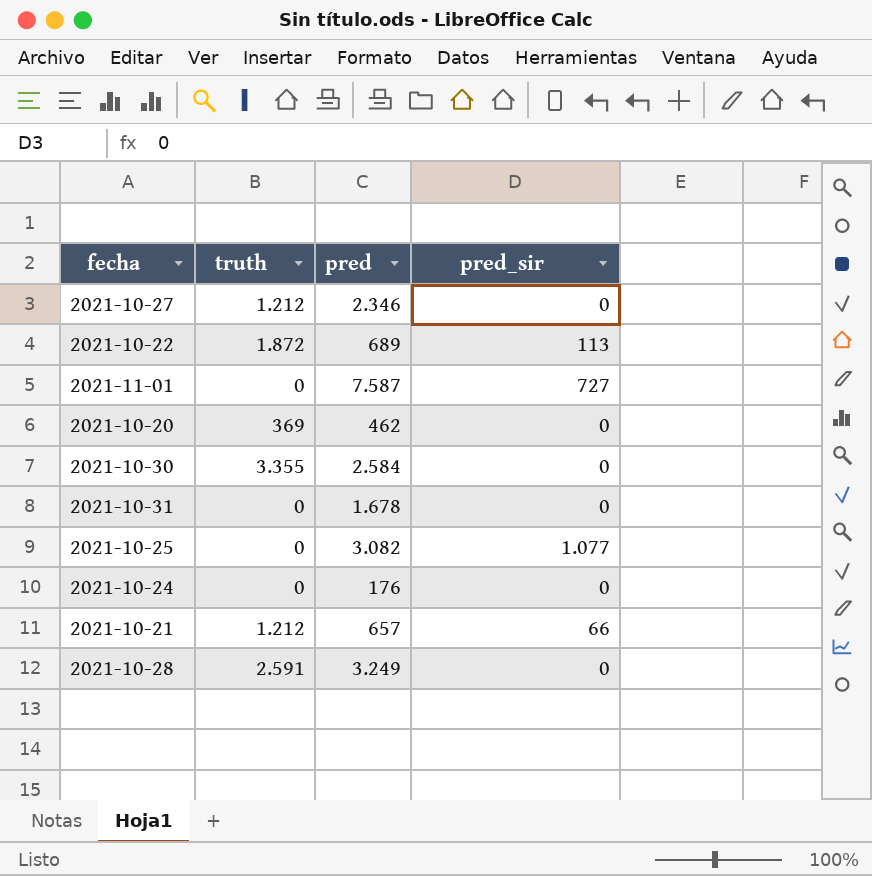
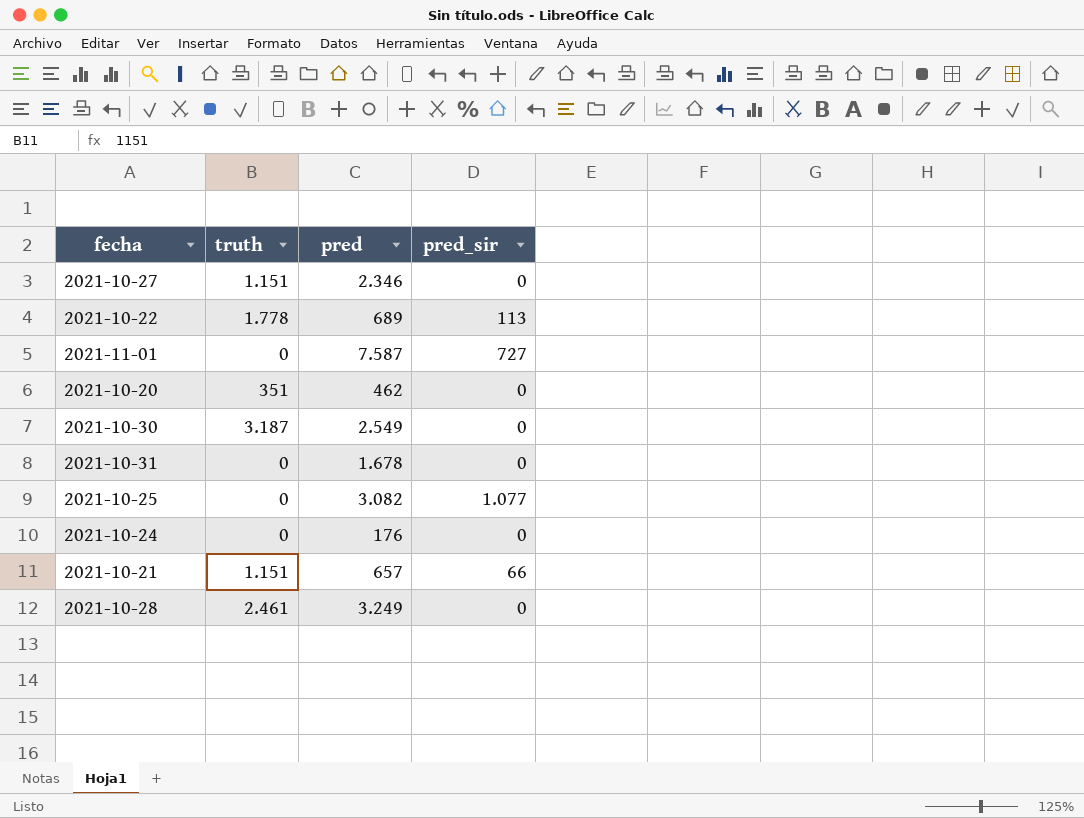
2021-10-27 | truth: 1.212 -> 1.151
2021-10-22 | truth: 1.872 -> 1.778
2021-10-20 | truth: 369 -> 351
2021-10-30 | truth: 3.355 -> 3.187
2021-10-30 | pred: 2.584 -> 2.549
2021-10-21 | truth: 1.212 -> 1.151
2021-10-28 | truth: 2.591 -> 2.461

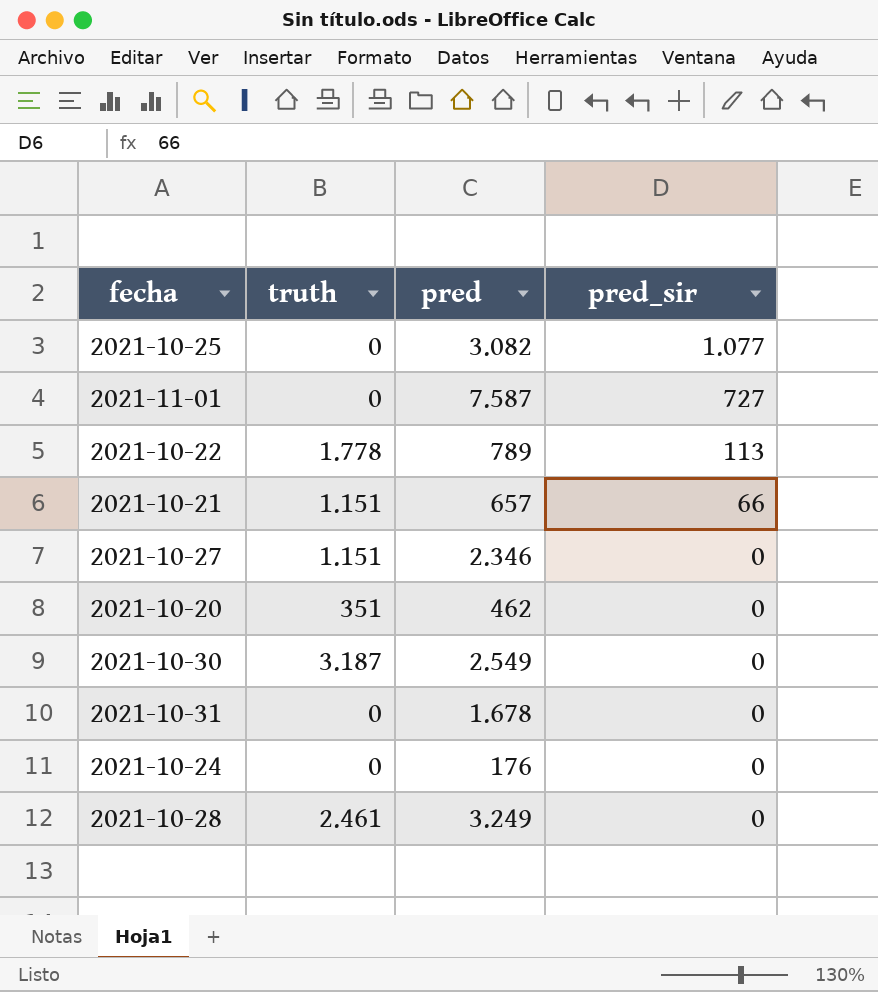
row order: none -> pred_sir descending
2021-10-22 | pred: 689 -> 789

